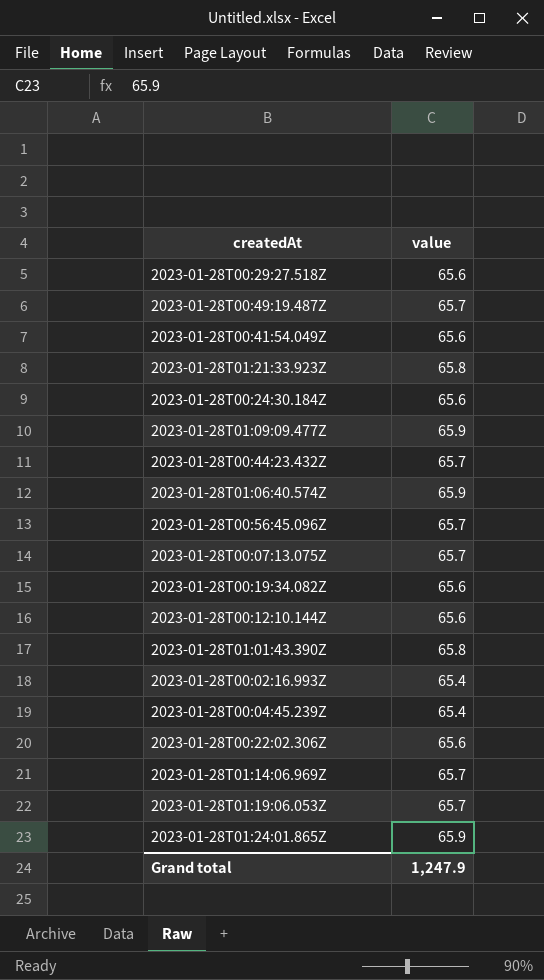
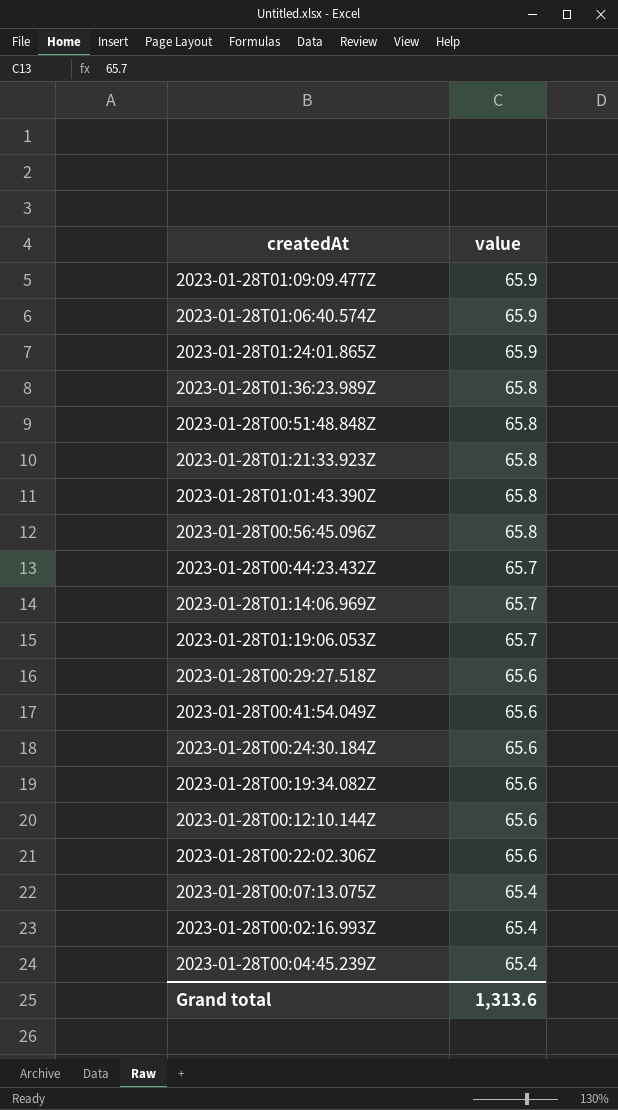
row order: none -> value descending
row 2023-01-28T00:49:19.487Z: 65.7 -> none
row 2023-01-28T01:36:23.989Z: none -> 65.8
row 2023-01-28T00:51:48.848Z: none -> 65.8
2023-01-28T00:56:45.096Z | value: 65.7 -> 65.8
2023-01-28T00:07:13.075Z | value: 65.7 -> 65.4
Grand total | value: 1,247.9 -> 1,313.6

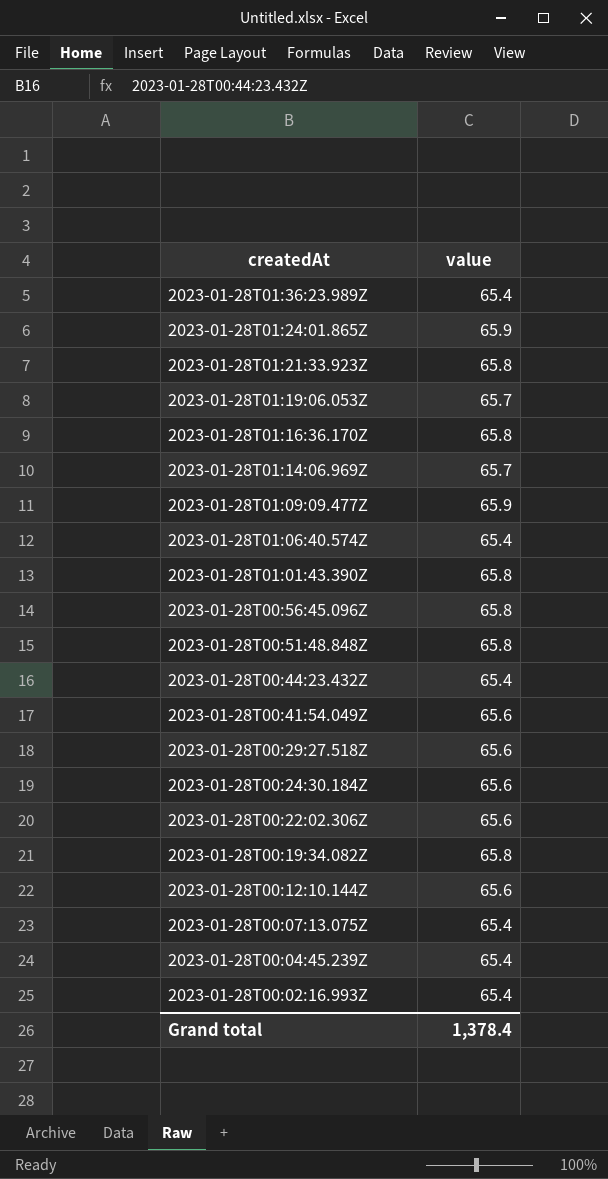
row order: value descending -> createdAt descending
2023-01-28T01:36:23.989Z | value: 65.8 -> 65.4
row 2023-01-28T01:16:36.170Z: none -> 65.8
2023-01-28T01:06:40.574Z | value: 65.9 -> 65.4
2023-01-28T00:44:23.432Z | value: 65.7 -> 65.4
2023-01-28T00:19:34.082Z | value: 65.6 -> 65.8
Grand total | value: 1,313.6 -> 1,378.4

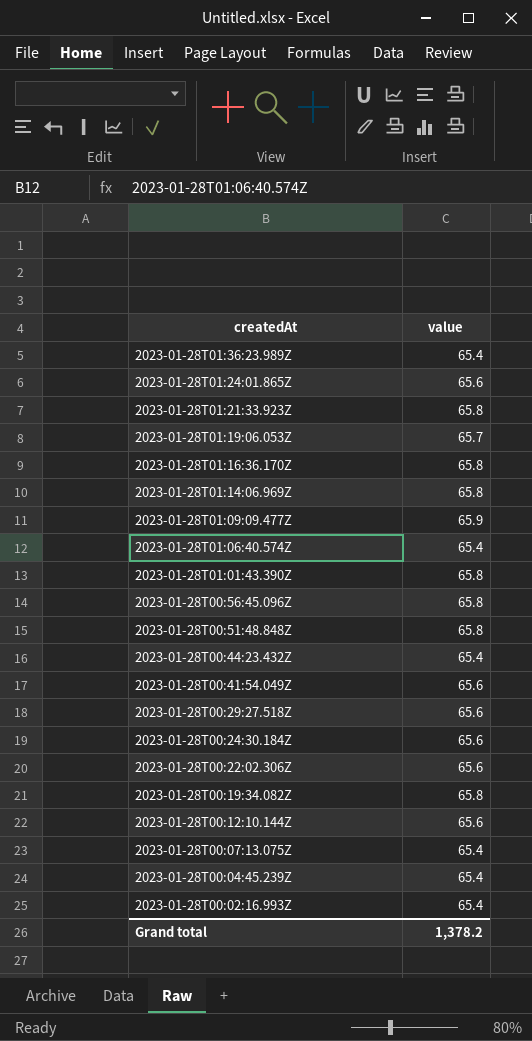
2023-01-28T01:24:01.865Z | value: 65.9 -> 65.6
2023-01-28T01:14:06.969Z | value: 65.7 -> 65.8
Grand total | value: 1,378.4 -> 1,378.2

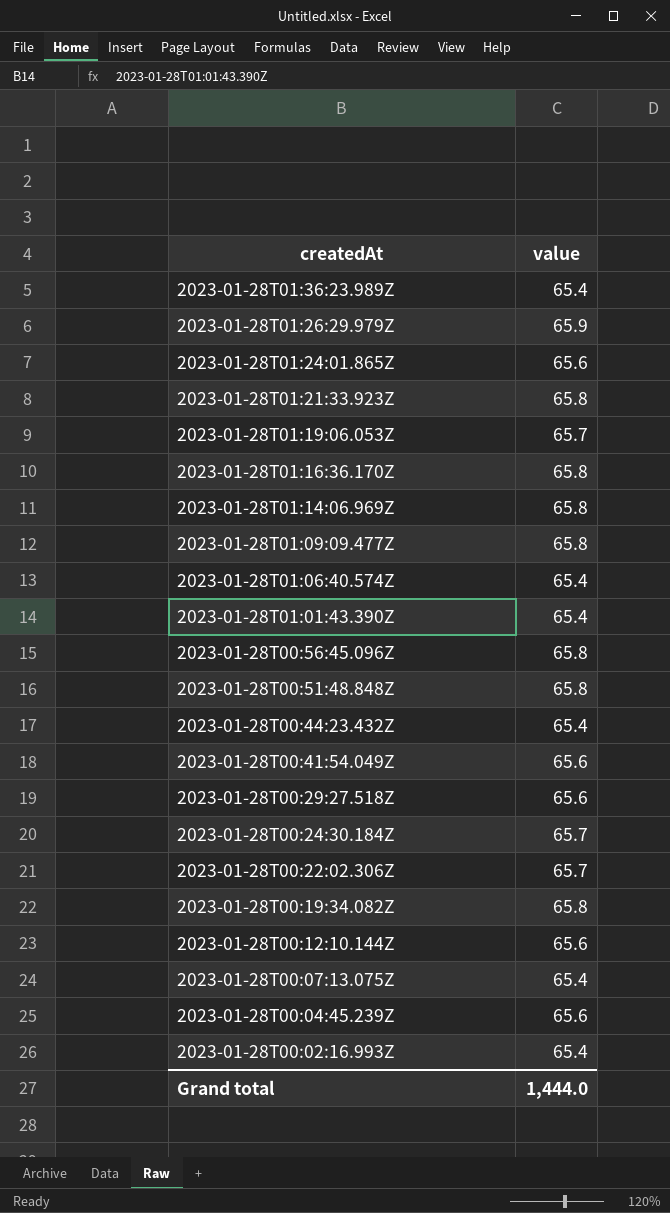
row 2023-01-28T01:26:29.979Z: none -> 65.9
2023-01-28T01:09:09.477Z | value: 65.9 -> 65.8
2023-01-28T01:01:43.390Z | value: 65.8 -> 65.4
2023-01-28T00:24:30.184Z | value: 65.6 -> 65.7
2023-01-28T00:22:02.306Z | value: 65.6 -> 65.7
2023-01-28T00:04:45.239Z | value: 65.4 -> 65.6
Grand total | value: 1,378.2 -> 1,444.0

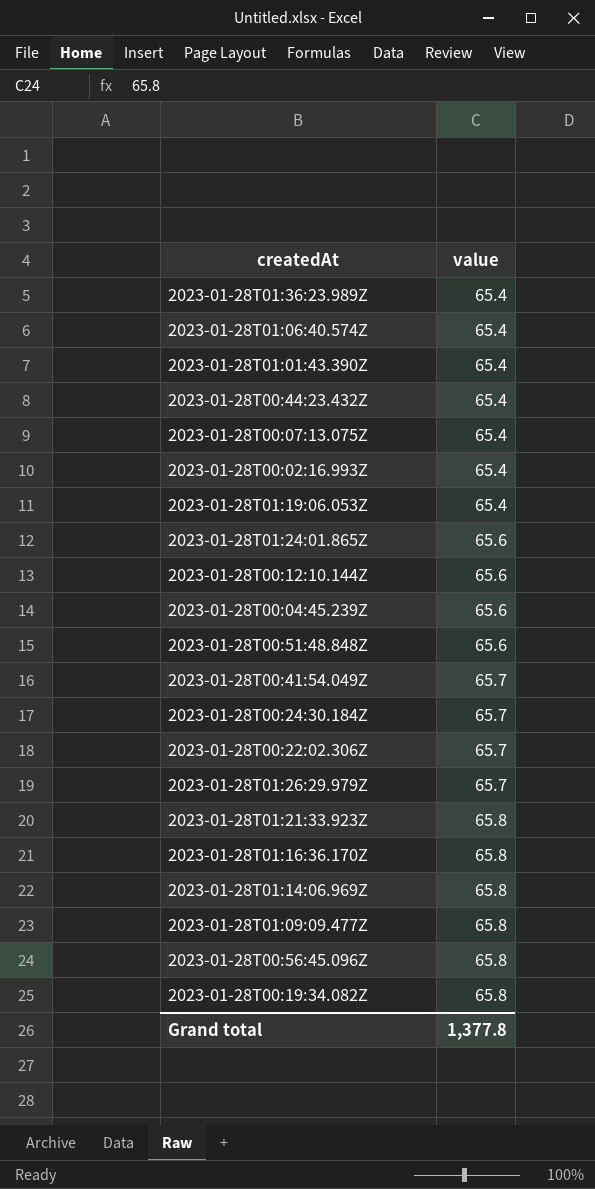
row order: createdAt descending -> value ascending
row 2023-01-28T00:29:27.518Z: 65.6 -> none
2023-01-28T01:19:06.053Z | value: 65.7 -> 65.4
2023-01-28T00:51:48.848Z | value: 65.8 -> 65.6
2023-01-28T00:41:54.049Z | value: 65.6 -> 65.7
2023-01-28T01:26:29.979Z | value: 65.9 -> 65.7
Grand total | value: 1,444.0 -> 1,377.8

